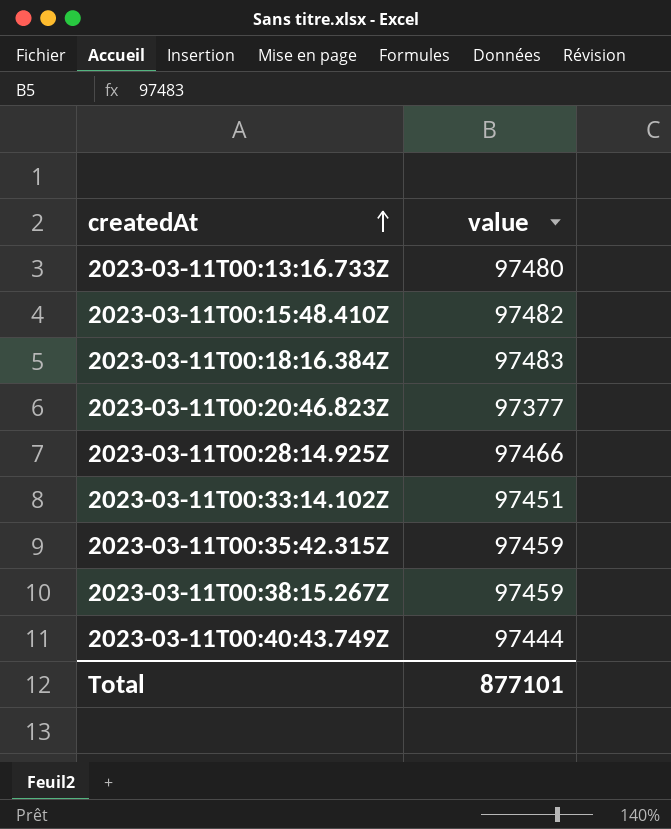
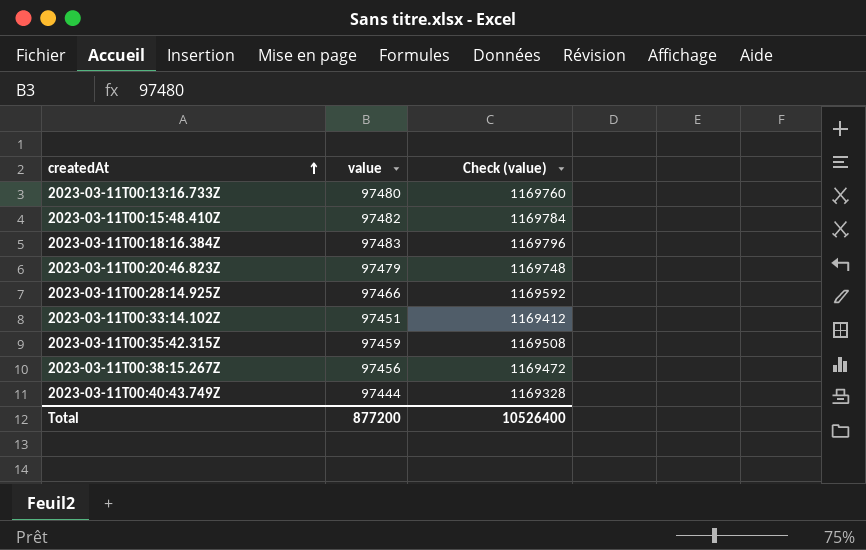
column Check (value) | formula: none -> [value] * 12
2023-03-11T00:20:46.823Z | value: 97377 -> 97479
2023-03-11T00:38:15.267Z | value: 97459 -> 97456
Total | value: 877101 -> 877200

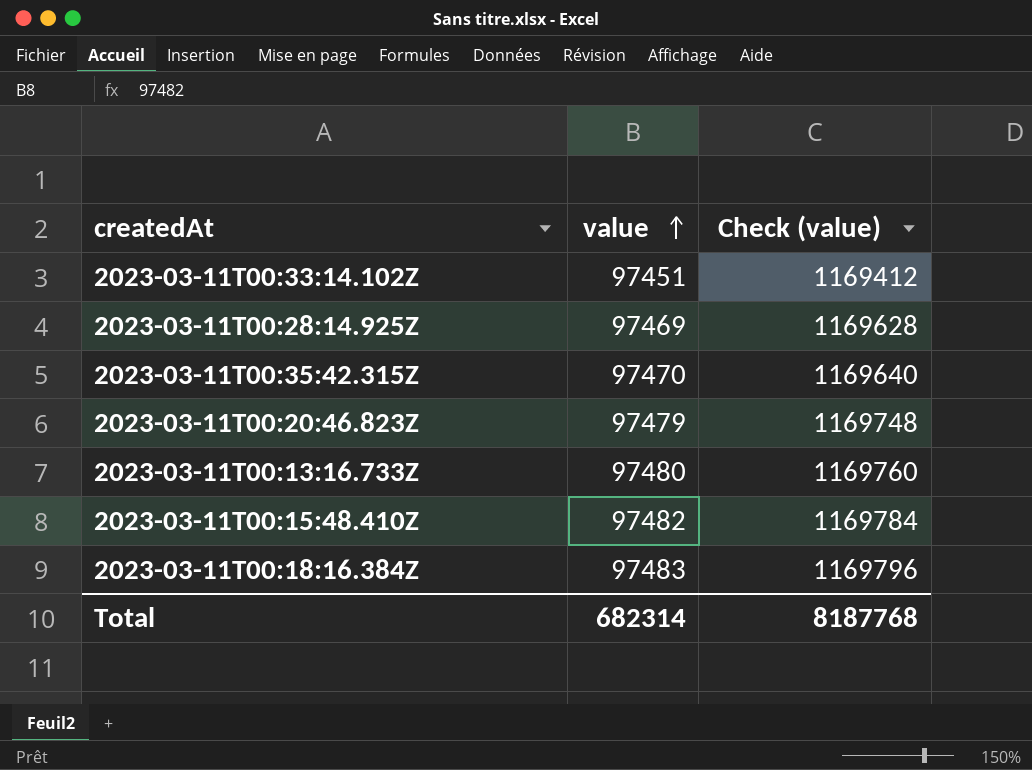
row order: createdAt ascending -> value ascending
row 2023-03-11T00:38:15.267Z: 97456 | 1169472 -> none
row 2023-03-11T00:40:43.749Z: 97444 | 1169328 -> none
2023-03-11T00:28:14.925Z | value: 97466 -> 97469
2023-03-11T00:28:14.925Z | Check (value): 1169592 -> 1169628
2023-03-11T00:35:42.315Z | value: 97459 -> 97470
2023-03-11T00:35:42.315Z | Check (value): 1169508 -> 1169640
Total | value: 877200 -> 682314
Total | Check (value): 10526400 -> 8187768

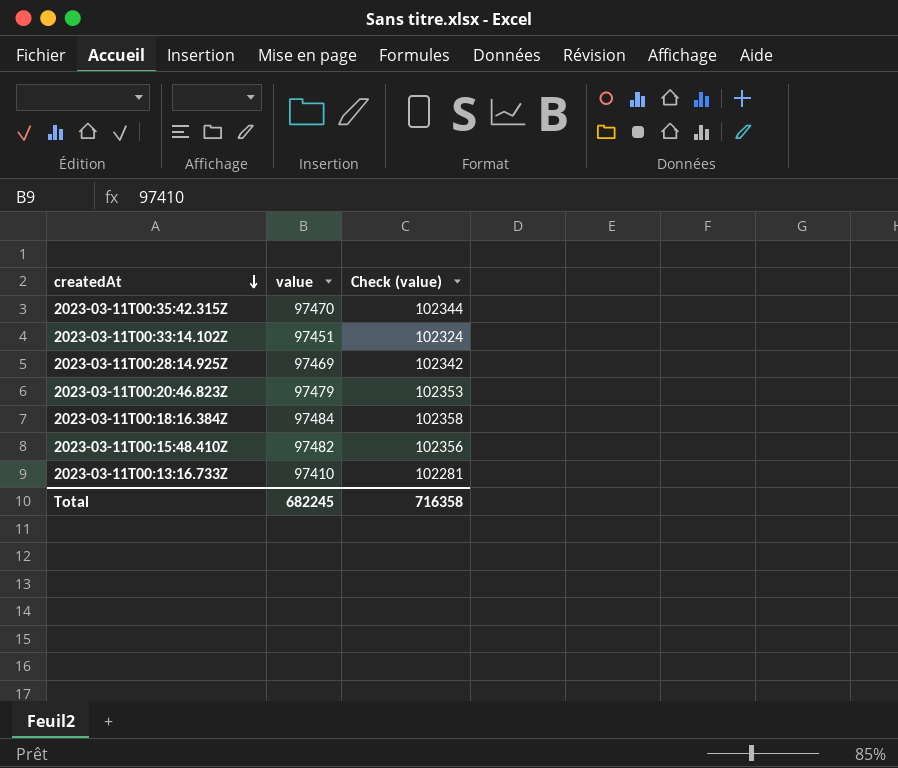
row order: value ascending -> createdAt descending
column Check (value) | formula: [value] * 12 -> [value] * 1.05
2023-03-11T00:18:16.384Z | value: 97483 -> 97484
2023-03-11T00:13:16.733Z | value: 97480 -> 97410
Total | value: 682314 -> 682245
Total | Check (value): 8187768 -> 716358

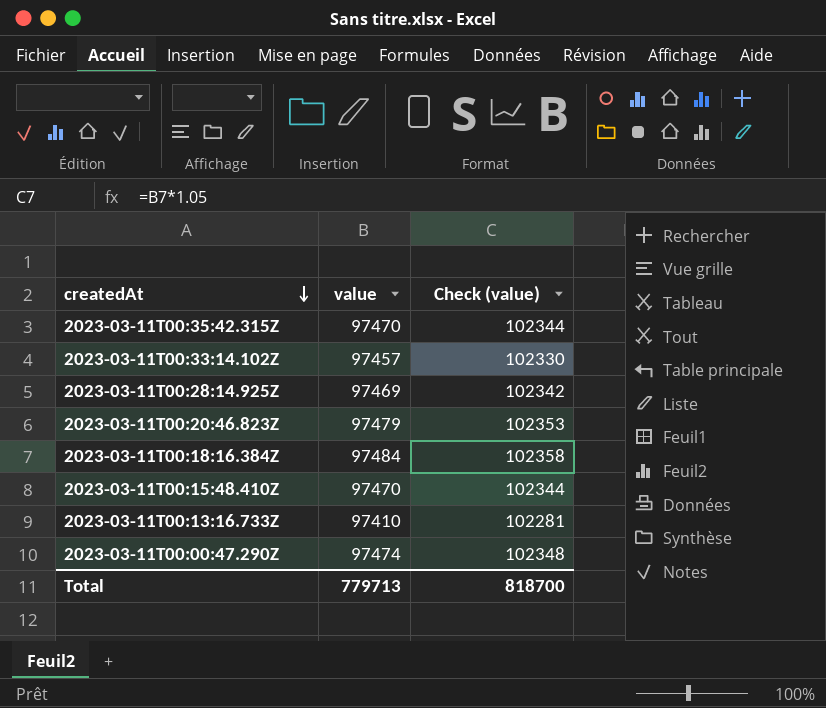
2023-03-11T00:33:14.102Z | value: 97451 -> 97457
2023-03-11T00:33:14.102Z | Check (value): 102324 -> 102330
2023-03-11T00:15:48.410Z | value: 97482 -> 97470
2023-03-11T00:15:48.410Z | Check (value): 102356 -> 102344
row 2023-03-11T00:00:47.290Z: none -> 97474 | 102348
Total | value: 682245 -> 779713
Total | Check (value): 716358 -> 818700

